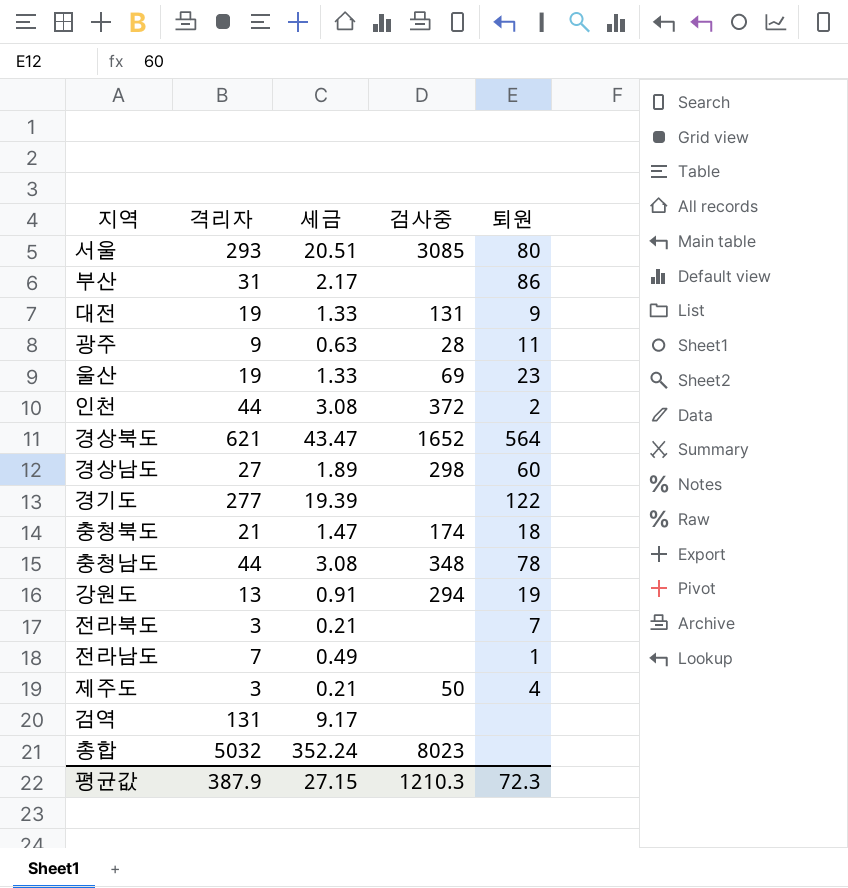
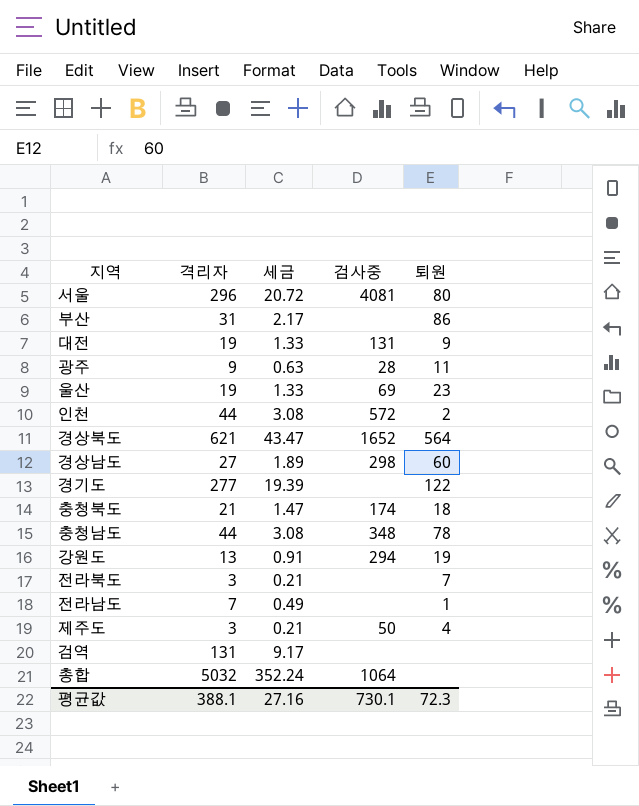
서울 | 격리자: 293 -> 296
서울 | 세금: 20.51 -> 20.72
서울 | 검사중: 3085 -> 4081
인천 | 검사중: 372 -> 572
총합 | 검사중: 8023 -> 1064
평균값 | 격리자: 387.9 -> 388.1
평균값 | 세금: 27.15 -> 27.16
평균값 | 검사중: 1210.3 -> 730.1

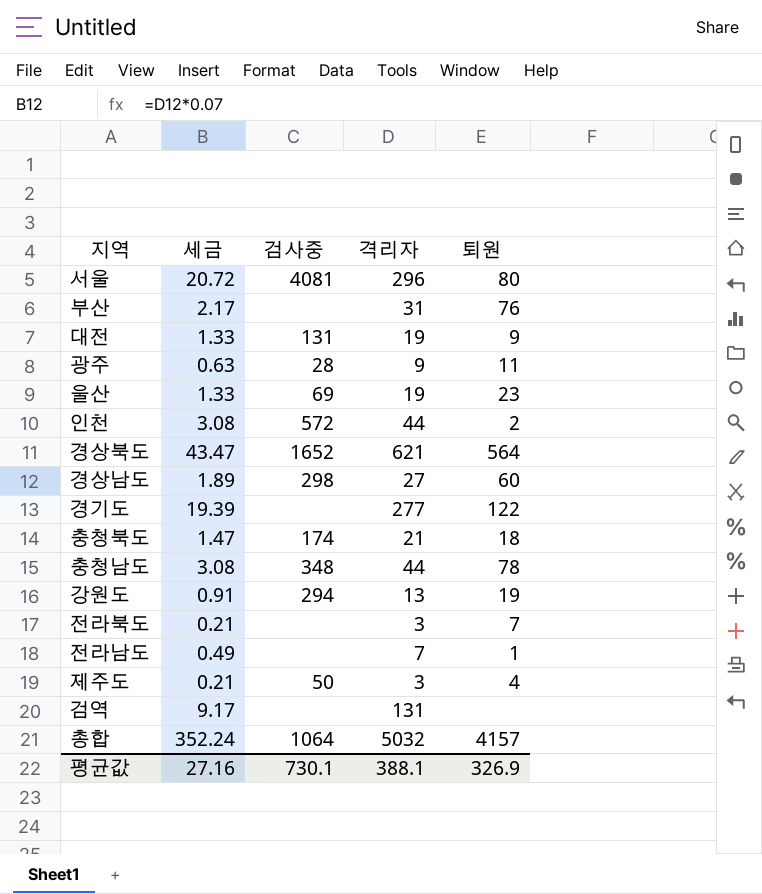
column 격리자 | position: 2 -> 4
부산 | 퇴원: 86 -> 76
총합 | 퇴원: none -> 4157
평균값 | 퇴원: 72.3 -> 326.9

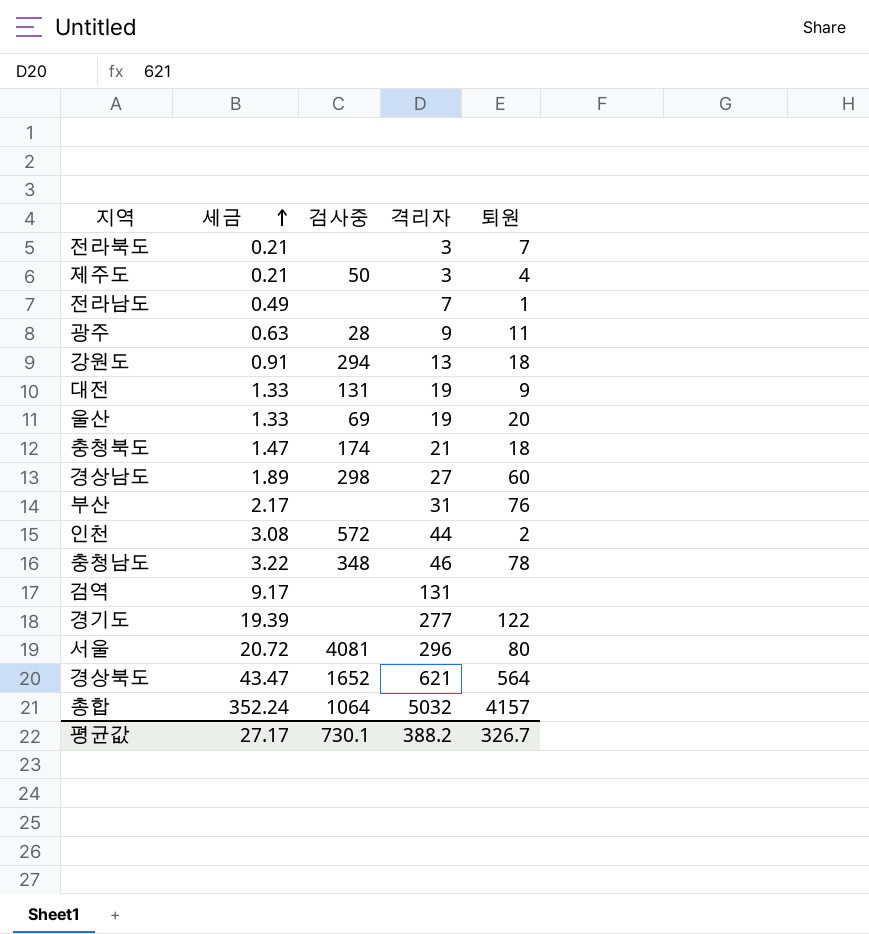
row order: none -> 세금 ascending
강원도 | 퇴원: 19 -> 18
울산 | 퇴원: 23 -> 20
충청남도 | 세금: 3.08 -> 3.22
충청남도 | 격리자: 44 -> 46
평균값 | 세금: 27.16 -> 27.17
평균값 | 격리자: 388.1 -> 388.2
평균값 | 퇴원: 326.9 -> 326.7

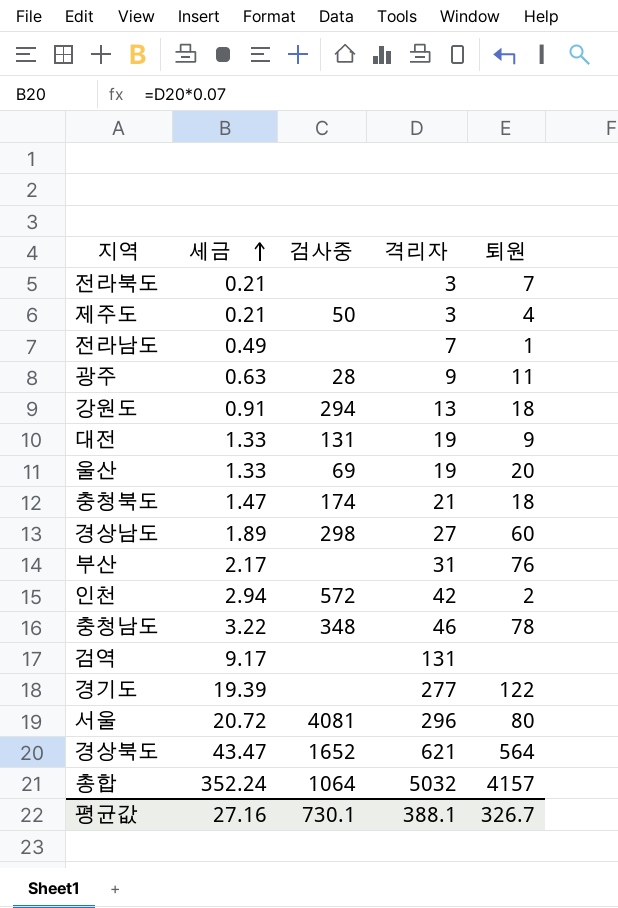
인천 | 세금: 3.08 -> 2.94
인천 | 격리자: 44 -> 42
평균값 | 세금: 27.17 -> 27.16
평균값 | 격리자: 388.2 -> 388.1

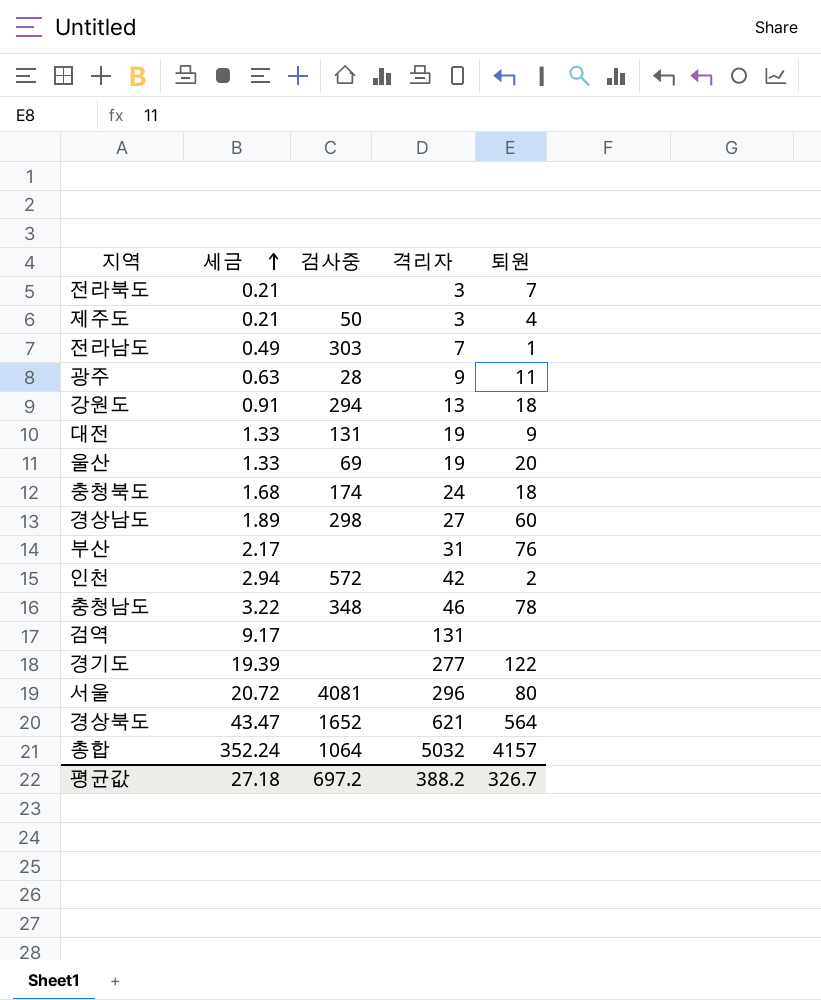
전라남도 | 검사중: none -> 303
충청북도 | 세금: 1.47 -> 1.68
충청북도 | 격리자: 21 -> 24
평균값 | 세금: 27.16 -> 27.18
평균값 | 검사중: 730.1 -> 697.2
평균값 | 격리자: 388.1 -> 388.2

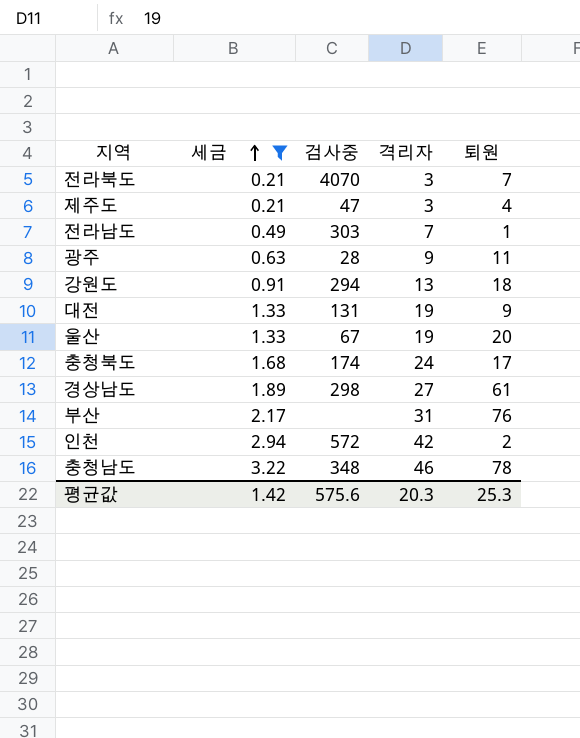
filter: none -> 세금 <= 3.22
전라북도 | 검사중: none -> 4070
제주도 | 검사중: 50 -> 47
울산 | 검사중: 69 -> 67
충청북도 | 퇴원: 18 -> 17
경상남도 | 퇴원: 60 -> 61
평균값 | 세금: 27.18 -> 1.42
평균값 | 검사중: 697.2 -> 575.6
평균값 | 격리자: 388.2 -> 20.3
평균값 | 퇴원: 326.7 -> 25.3

